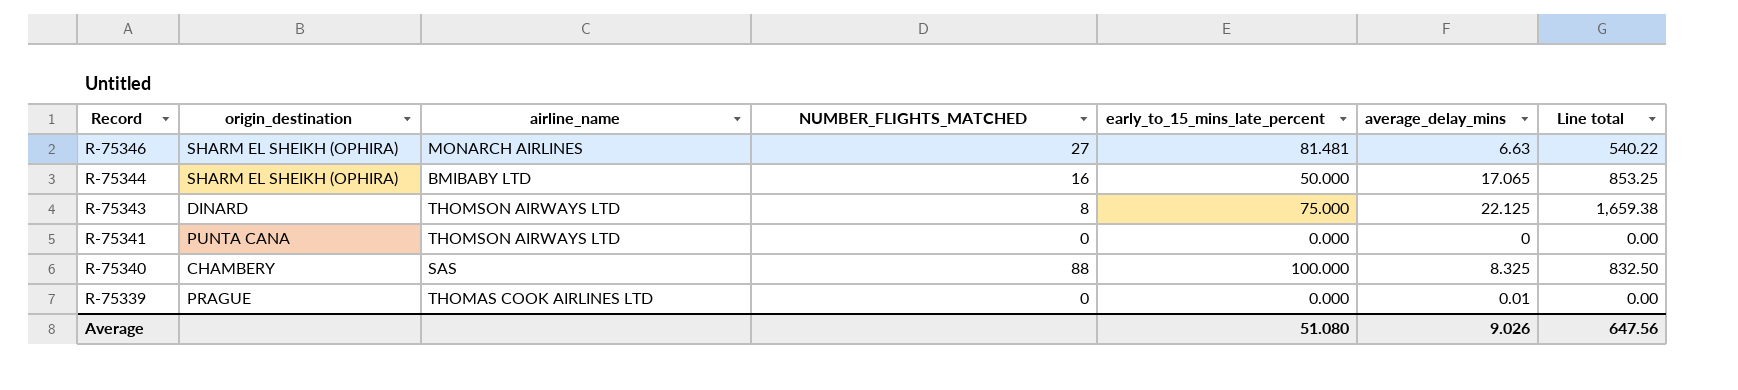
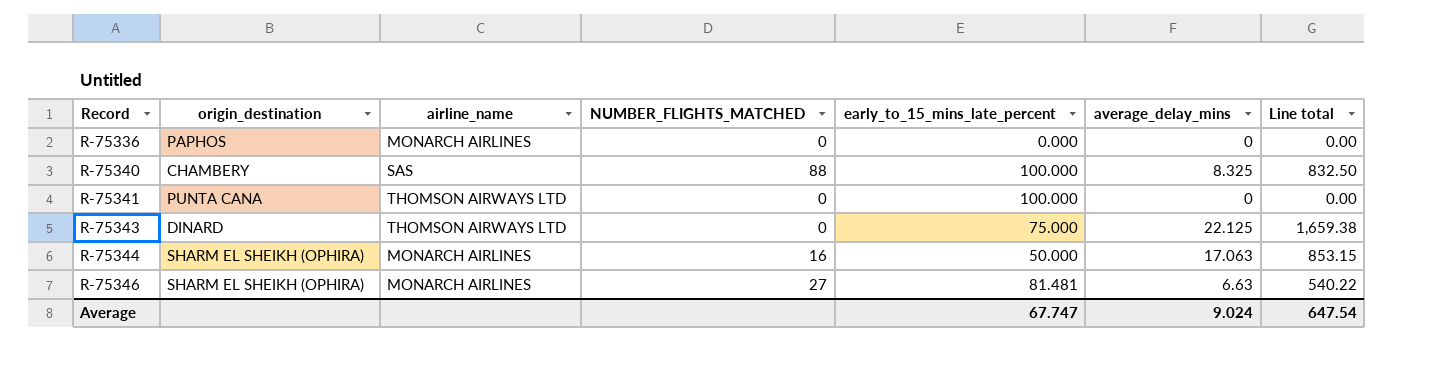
row order: Record descending -> Record ascending
row R-75339: PRAGUE | THOMAS COOK AIRLINES LTD | 0 | 0.000 | 0.01 | 0.00 -> none
row R-75336: none -> PAPHOS | MONARCH AIRLINES | 0 | 0.000 | 0 | 0.00
R-75341 | early_to_15_mins_late_percent: 0.000 -> 100.000
R-75343 | NUMBER_FLIGHTS_MATCHED: 8 -> 0
R-75344 | airline_name: BMIBABY LTD -> MONARCH AIRLINES
R-75344 | average_delay_mins: 17.065 -> 17.063
R-75344 | Line total: 853.25 -> 853.15
Average | early_to_15_mins_late_percent: 51.080 -> 67.747
Average | average_delay_mins: 9.026 -> 9.024
Average | Line total: 647.56 -> 647.54

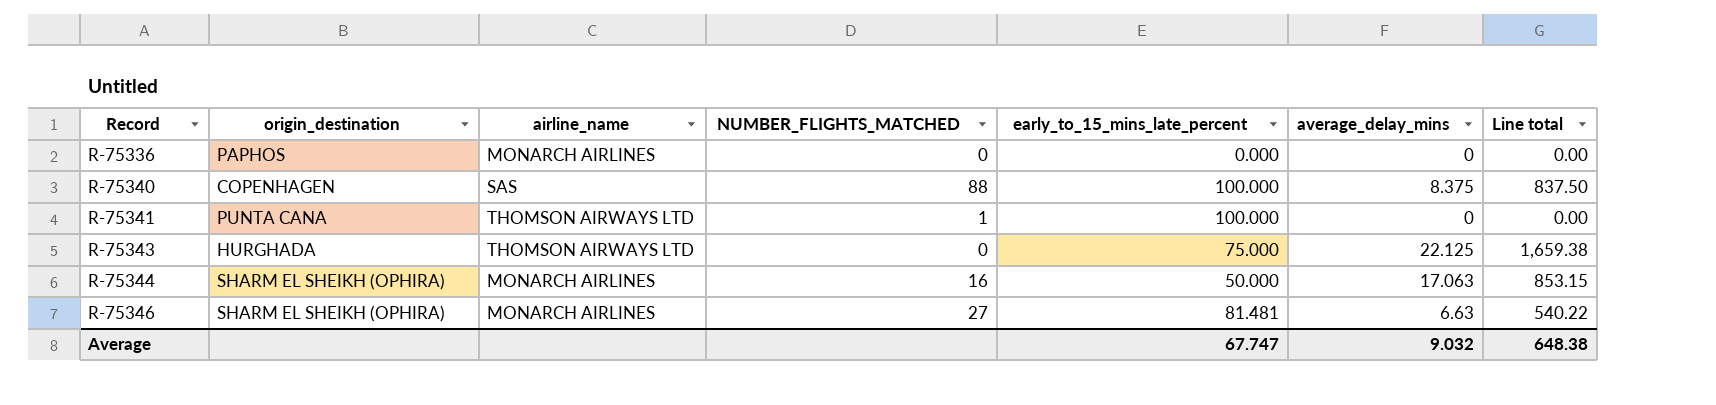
R-75340 | origin_destination: CHAMBERY -> COPENHAGEN
R-75340 | average_delay_mins: 8.325 -> 8.375
R-75340 | Line total: 832.50 -> 837.50
R-75341 | NUMBER_FLIGHTS_MATCHED: 0 -> 1
R-75343 | origin_destination: DINARD -> HURGHADA
Average | average_delay_mins: 9.024 -> 9.032
Average | Line total: 647.54 -> 648.38

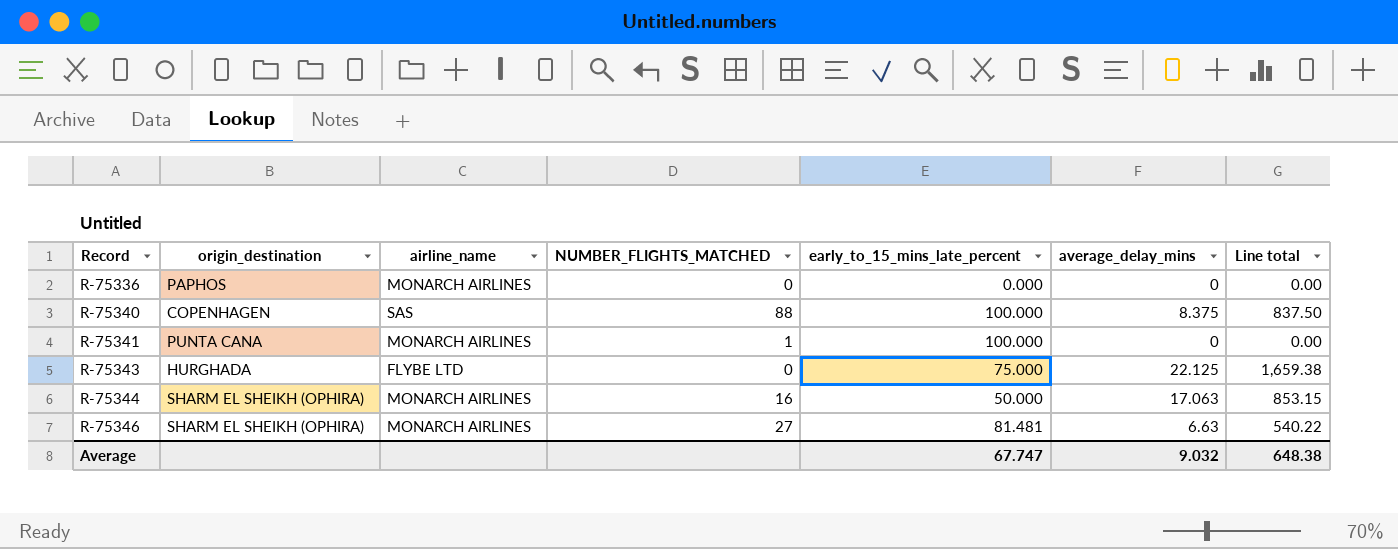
R-75341 | airline_name: THOMSON AIRWAYS LTD -> MONARCH AIRLINES
R-75343 | airline_name: THOMSON AIRWAYS LTD -> FLYBE LTD

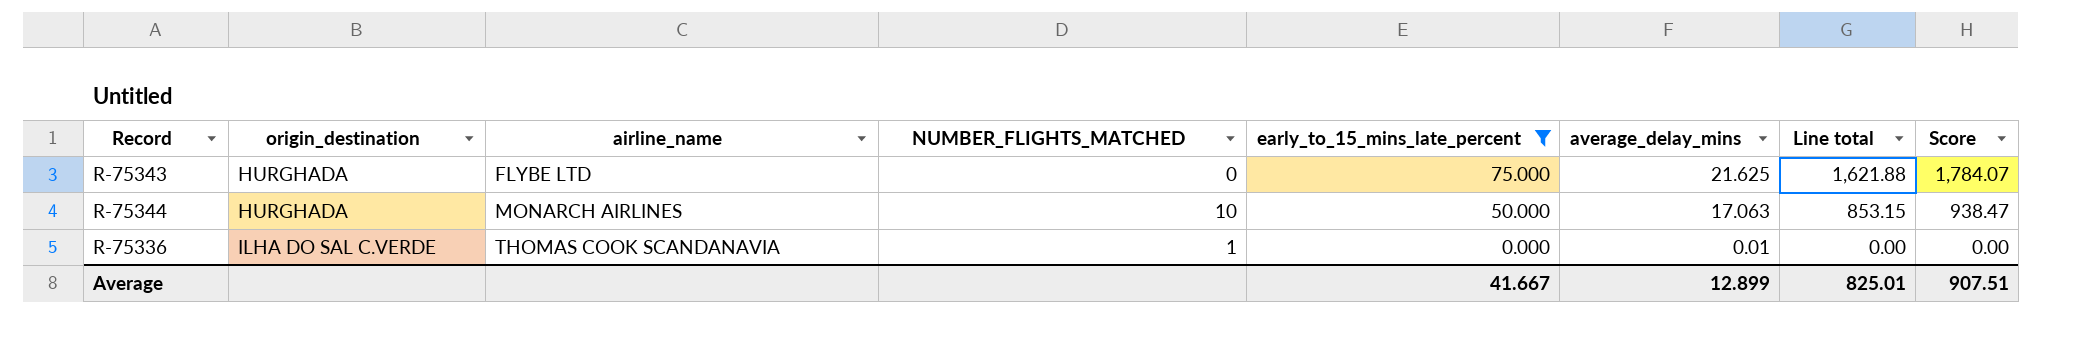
filter: none -> early_to_15_mins_late_percent <= 75.000
row order: Record ascending -> origin_destination ascending
column Score | formula: none -> [Line total] * 1.1
R-75343 | average_delay_mins: 22.125 -> 21.625
R-75343 | Line total: 1,659.38 -> 1,621.88
R-75344 | origin_destination: SHARM EL SHEIKH (OPHIRA) -> HURGHADA
R-75344 | NUMBER_FLIGHTS_MATCHED: 16 -> 10
R-75336 | origin_destination: PAPHOS -> ILHA DO SAL C.VERDE
R-75336 | airline_name: MONARCH AIRLINES -> THOMAS COOK SCANDANAVIA
R-75336 | NUMBER_FLIGHTS_MATCHED: 0 -> 1
R-75336 | average_delay_mins: 0 -> 0.01
Average | early_to_15_mins_late_percent: 67.747 -> 41.667
Average | average_delay_mins: 9.032 -> 12.899
Average | Line total: 648.38 -> 825.01

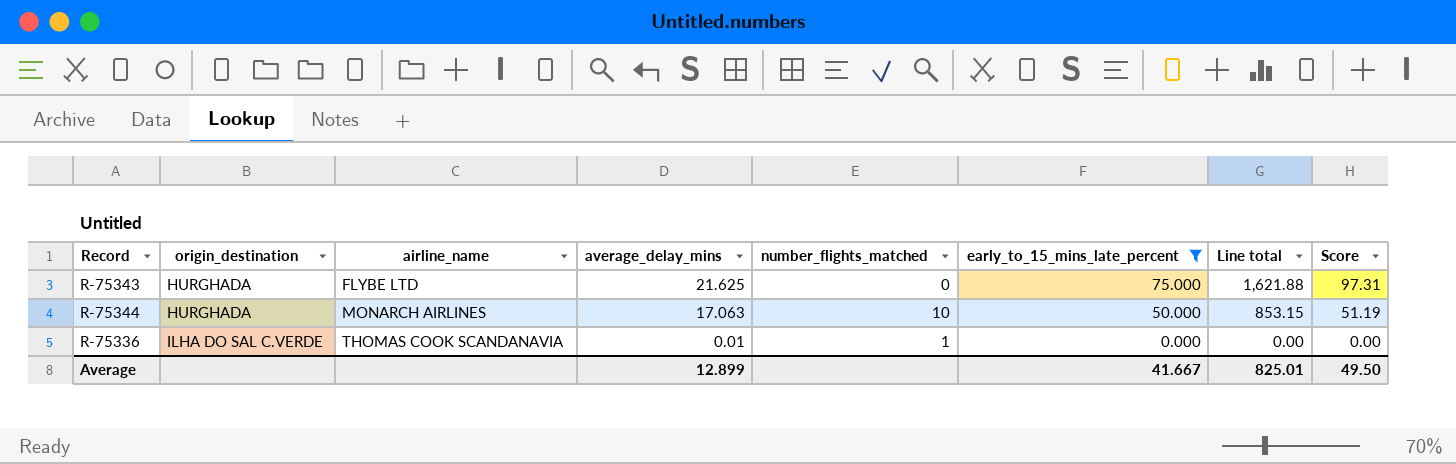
column average_delay_mins | position: 6 -> 4
column name: NUMBER_FLIGHTS_MATCHED -> number_flights_matched
column Score | formula: [Line total] * 1.1 -> [Line total] * 0.06
Average | Score: 907.51 -> 49.50

